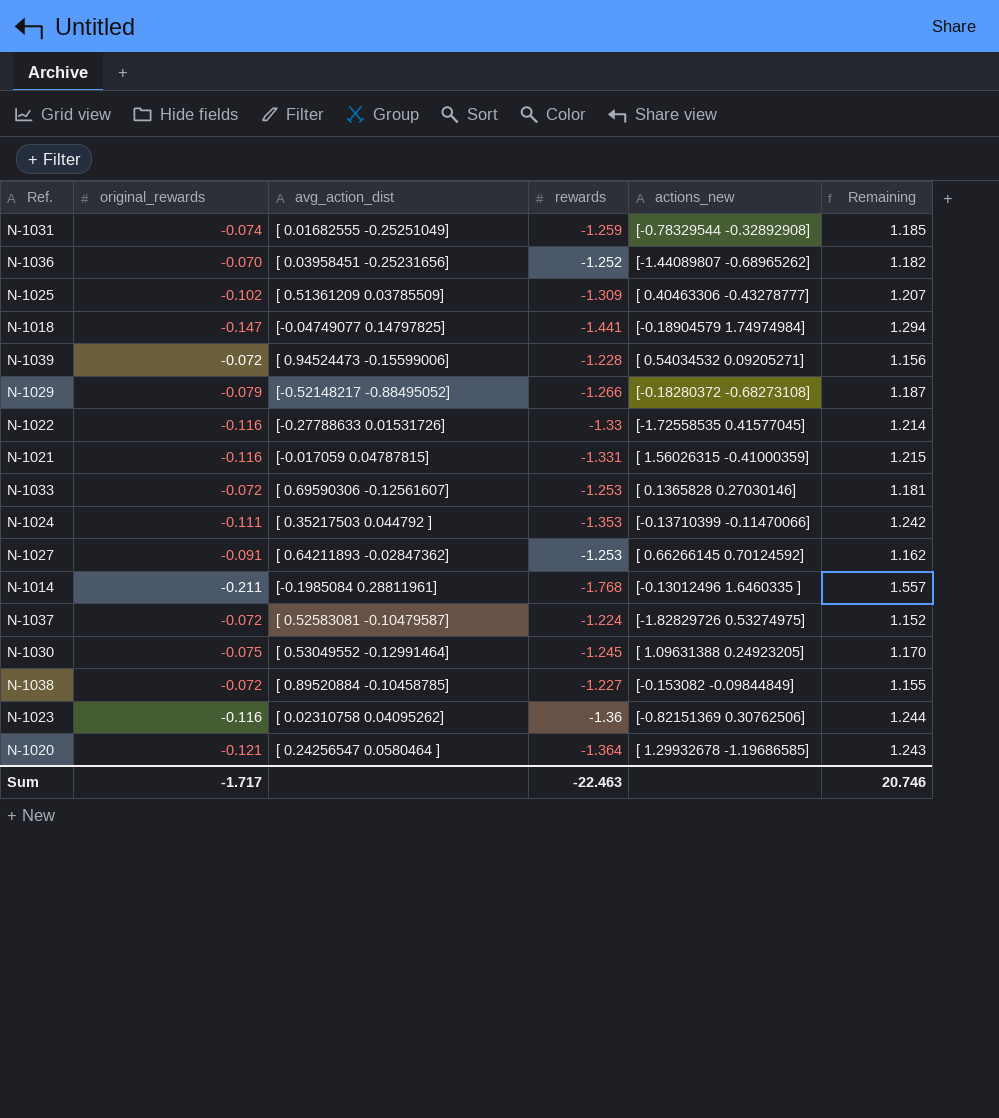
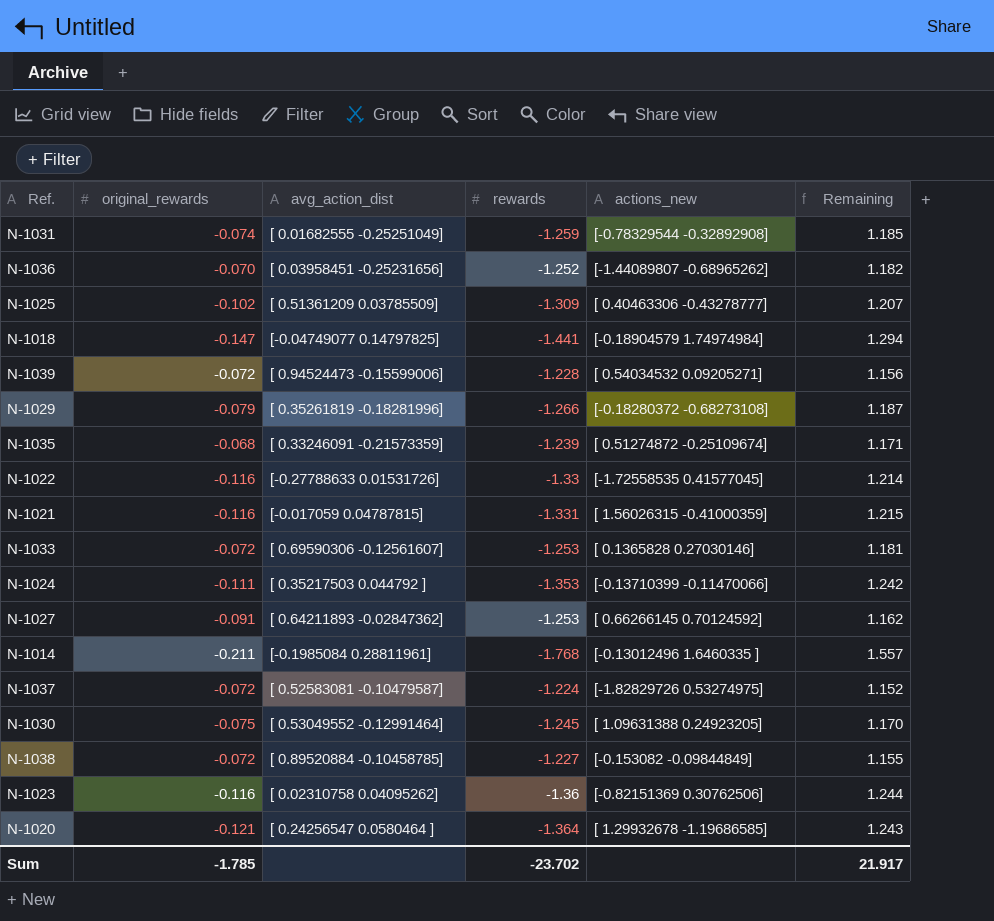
N-1029 | avg_action_dist: [-0.52148217 -0.88495052] -> [ 0.35261819 -0.18281996]
row N-1035: none -> -0.068 | [ 0.33246091 -0.21573359] | -1.239 | [ 0.51274872 -0.25109674] | 1.171
Sum | original_rewards: -1.717 -> -1.785
Sum | rewards: -22.463 -> -23.702
Sum | Remaining: 20.746 -> 21.917

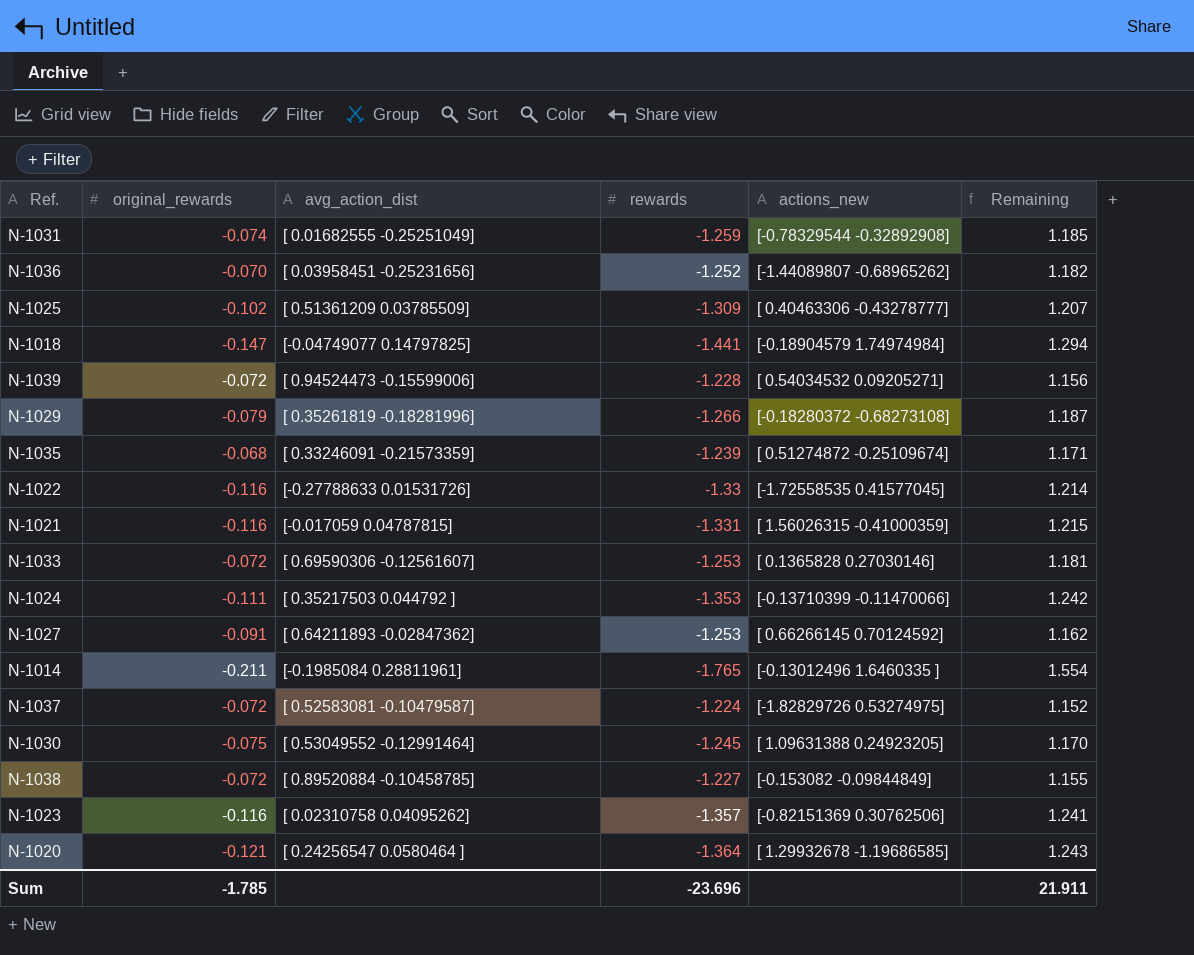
N-1014 | rewards: -1.768 -> -1.765
N-1014 | Remaining: 1.557 -> 1.554
N-1023 | rewards: -1.36 -> -1.357
N-1023 | Remaining: 1.244 -> 1.241
Sum | rewards: -23.702 -> -23.696
Sum | Remaining: 21.917 -> 21.911

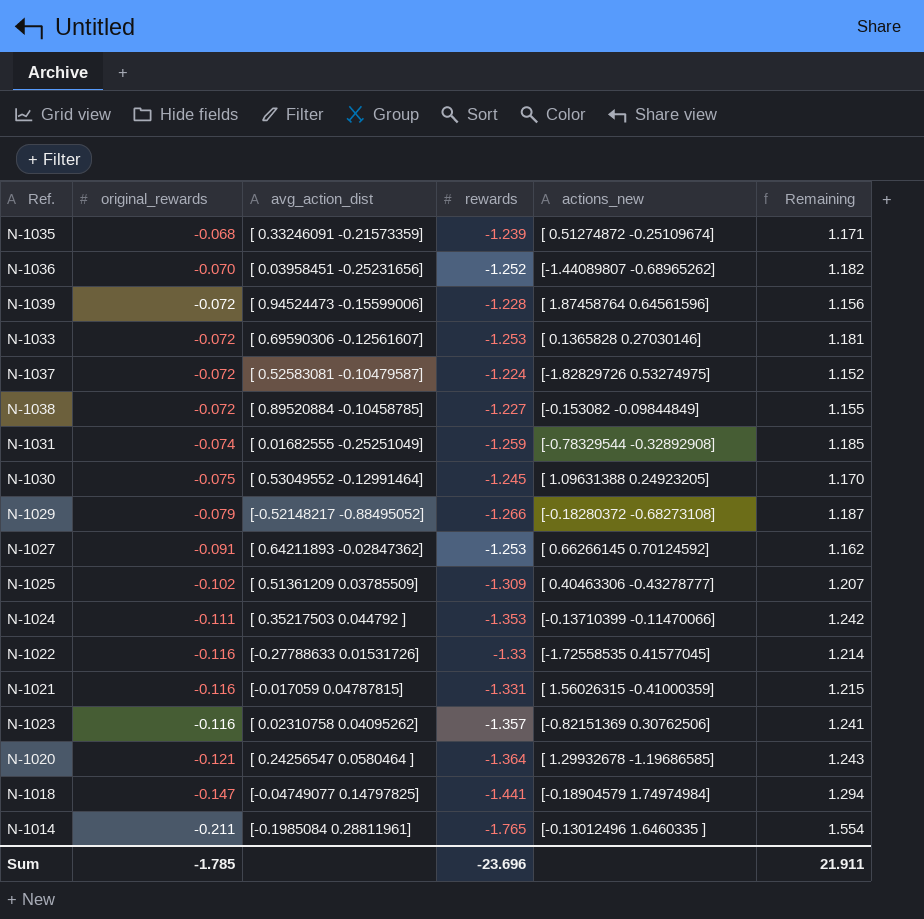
row order: none -> original_rewards descending
N-1039 | actions_new: [ 0.54034532 0.09205271] -> [ 1.87458764 0.64561596]
N-1029 | avg_action_dist: [ 0.35261819 -0.18281996] -> [-0.52148217 -0.88495052]

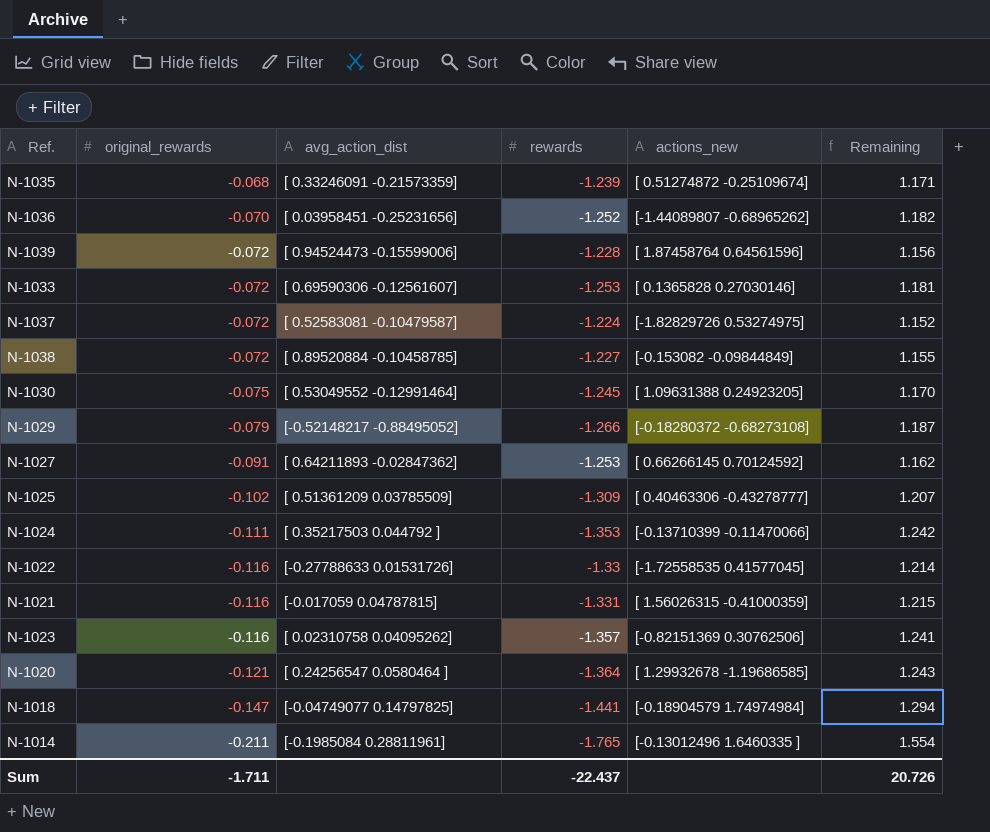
row N-1031: -0.074 | [ 0.01682555 -0.25251049] | -1.259 | [-0.78329544 -0.32892908] | 1.185 -> none
Sum | original_rewards: -1.785 -> -1.711
Sum | rewards: -23.696 -> -22.437
Sum | Remaining: 21.911 -> 20.726

